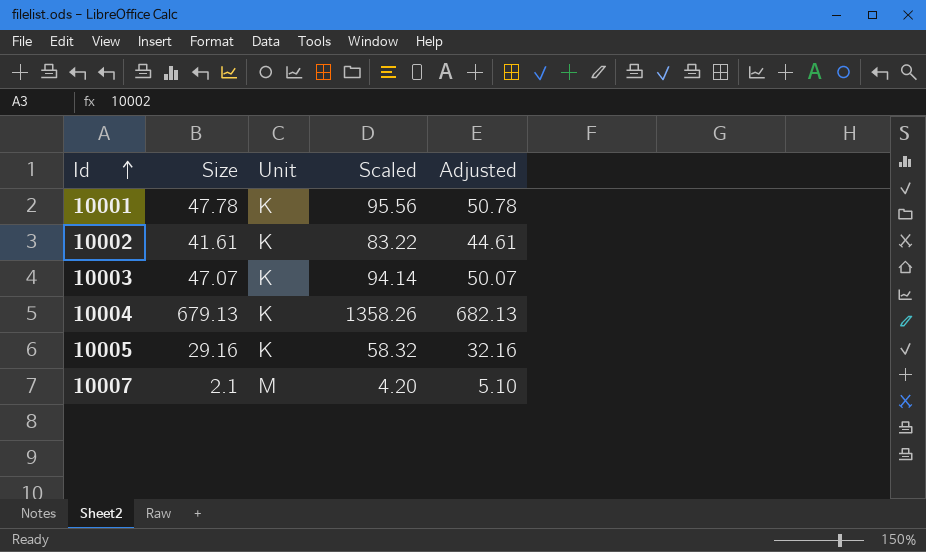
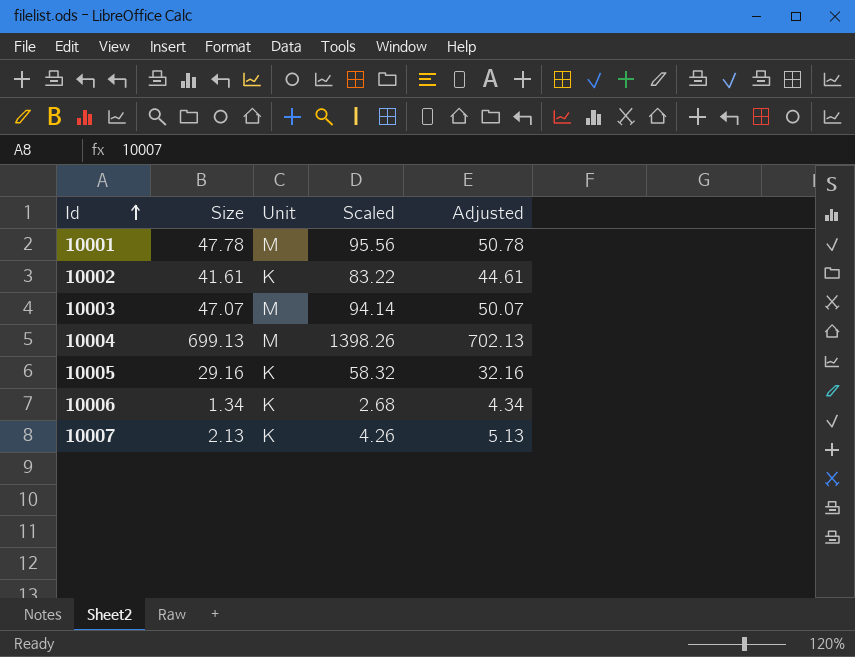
10001 | Unit: K -> M
10003 | Unit: K -> M
10004 | Size: 679.13 -> 699.13
10004 | Unit: K -> M
10004 | Scaled: 1358.26 -> 1398.26
10004 | Adjusted: 682.13 -> 702.13
row 10006: none -> 1.34 | K | 2.68 | 4.34
10007 | Size: 2.1 -> 2.13
10007 | Unit: M -> K
10007 | Scaled: 4.20 -> 4.26
10007 | Adjusted: 5.10 -> 5.13

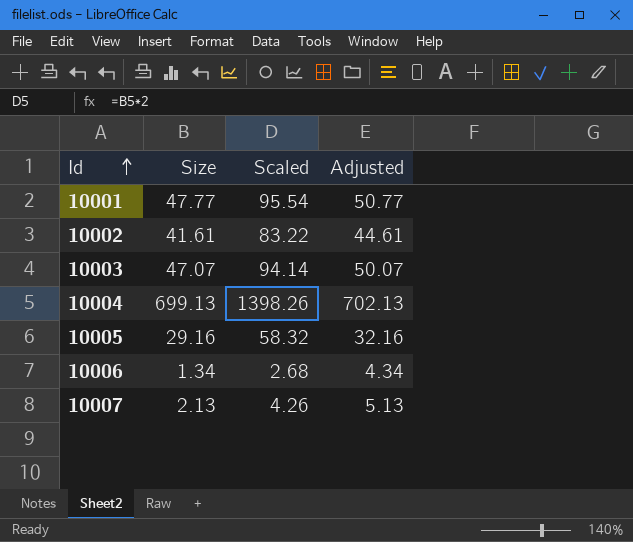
column Unit | position: 3 -> none
10001 | Size: 47.78 -> 47.77
10001 | Scaled: 95.56 -> 95.54
10001 | Adjusted: 50.78 -> 50.77

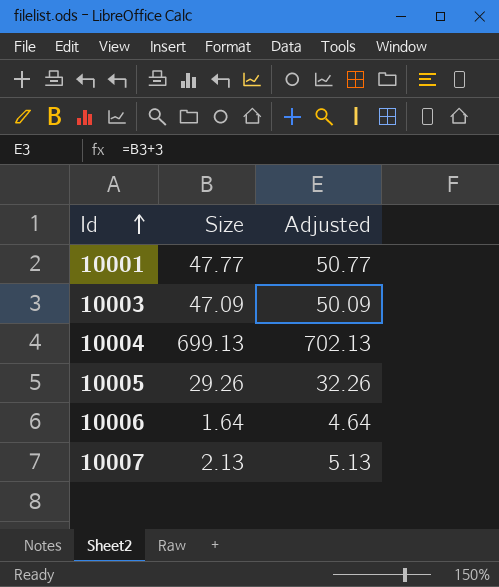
column Scaled | formula: [Size] * 2 -> none
row 10002: 41.61 | 83.22 | 44.61 -> none
10003 | Size: 47.07 -> 47.09
10003 | Adjusted: 50.07 -> 50.09
10005 | Size: 29.16 -> 29.26
10005 | Adjusted: 32.16 -> 32.26
10006 | Size: 1.34 -> 1.64
10006 | Adjusted: 4.34 -> 4.64

